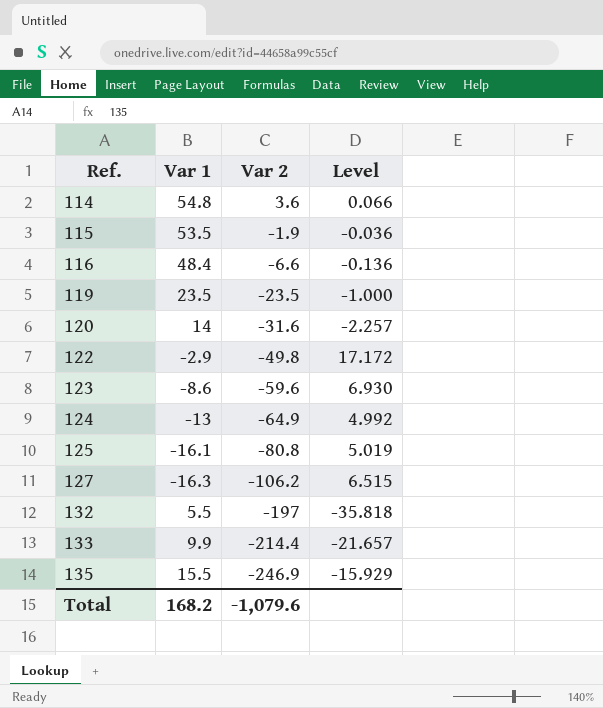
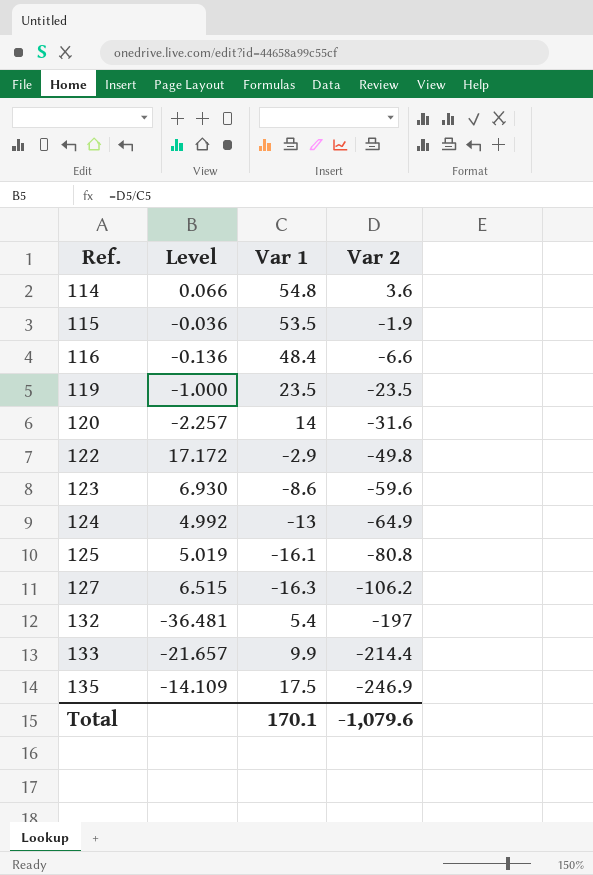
column Level | position: 4 -> 2
132 | Level: -35.818 -> -36.481
132 | Var 1: 5.5 -> 5.4
135 | Level: -15.929 -> -14.109
135 | Var 1: 15.5 -> 17.5
Total | Var 1: 168.2 -> 170.1

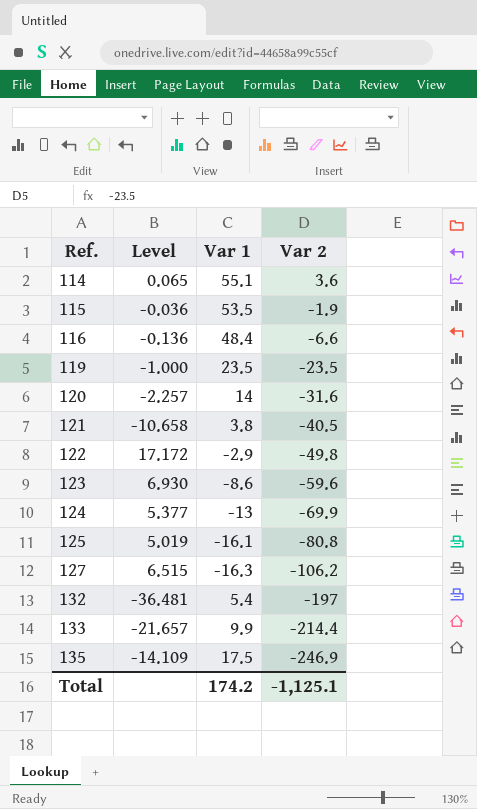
114 | Level: 0.066 -> 0.065
114 | Var 1: 54.8 -> 55.1
row 121: none -> -10.658 | 3.8 | -40.5
124 | Level: 4.992 -> 5.377
124 | Var 2: -64.9 -> -69.9
Total | Var 1: 170.1 -> 174.2
Total | Var 2: -1,079.6 -> -1,125.1

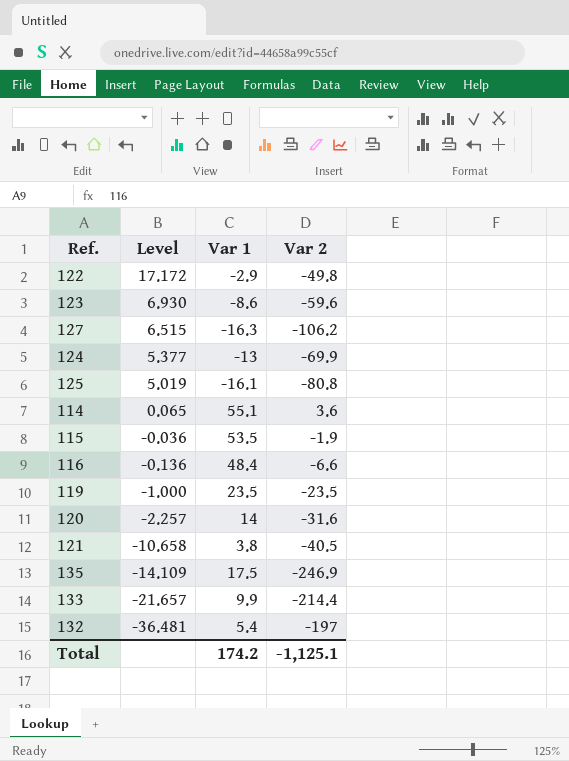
row order: Ref. ascending -> Level descending

